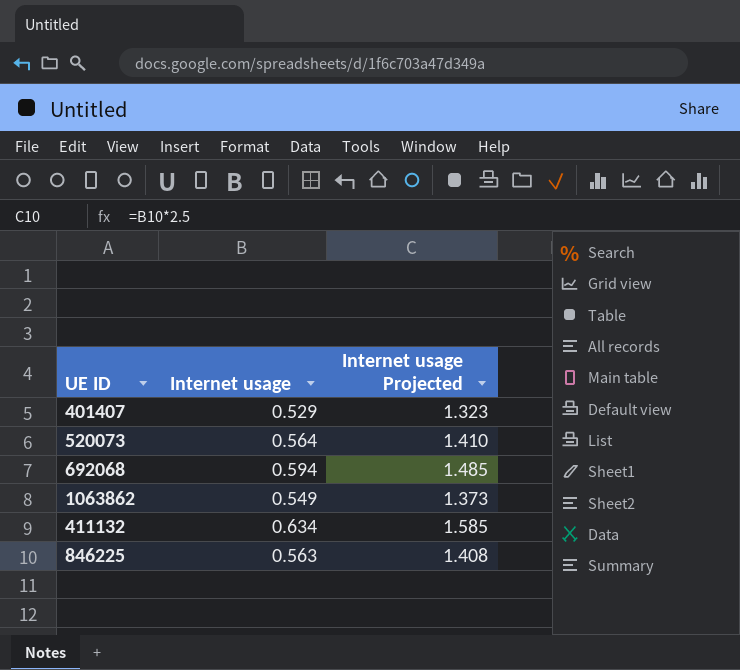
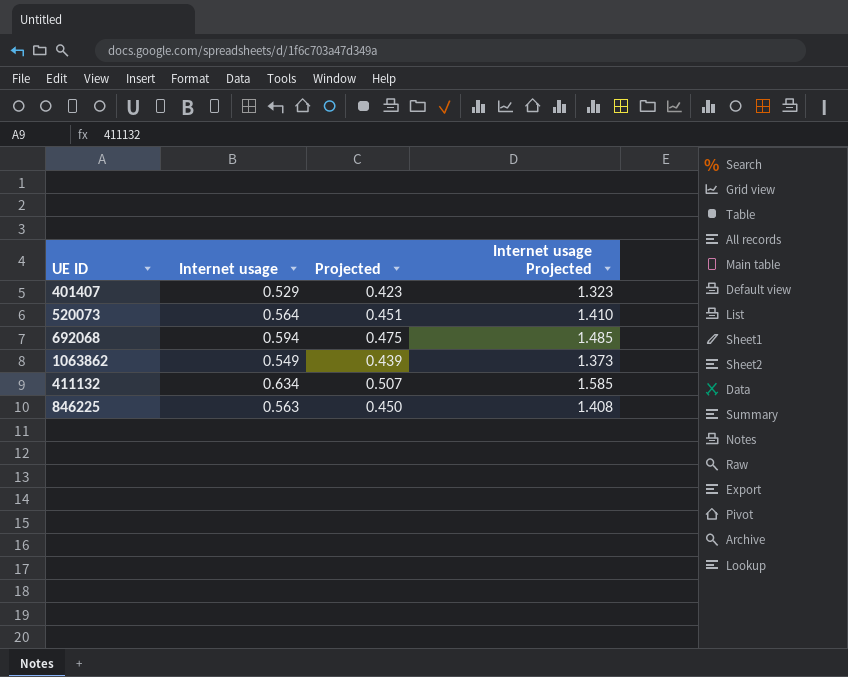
column Projected | formula: none -> [Internet usage] * 0.8

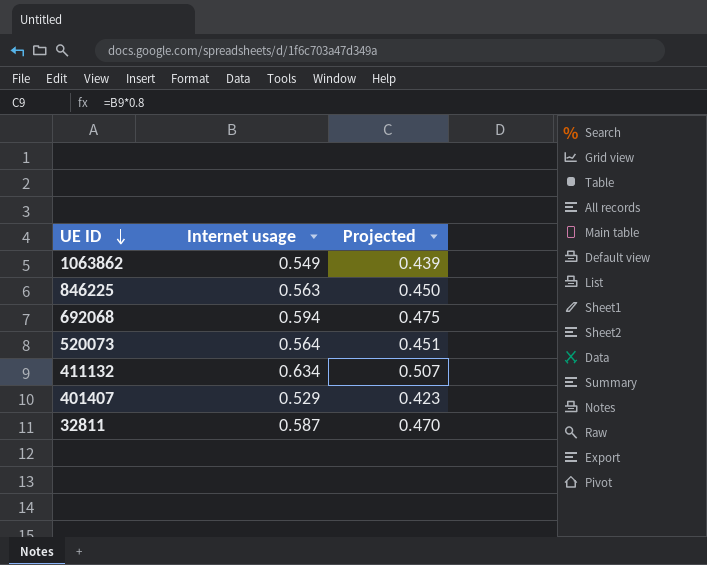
row order: none -> UE ID descending
column Internet usage Projected | formula: [Internet usage] * 2.5 -> none
row 32811: none -> 0.587 | 0.470

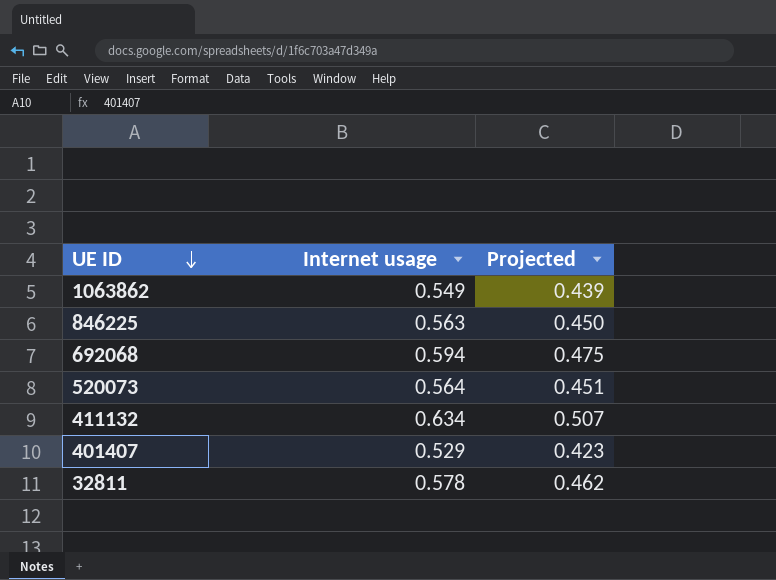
32811 | Internet usage: 0.587 -> 0.578
32811 | Projected: 0.470 -> 0.462

